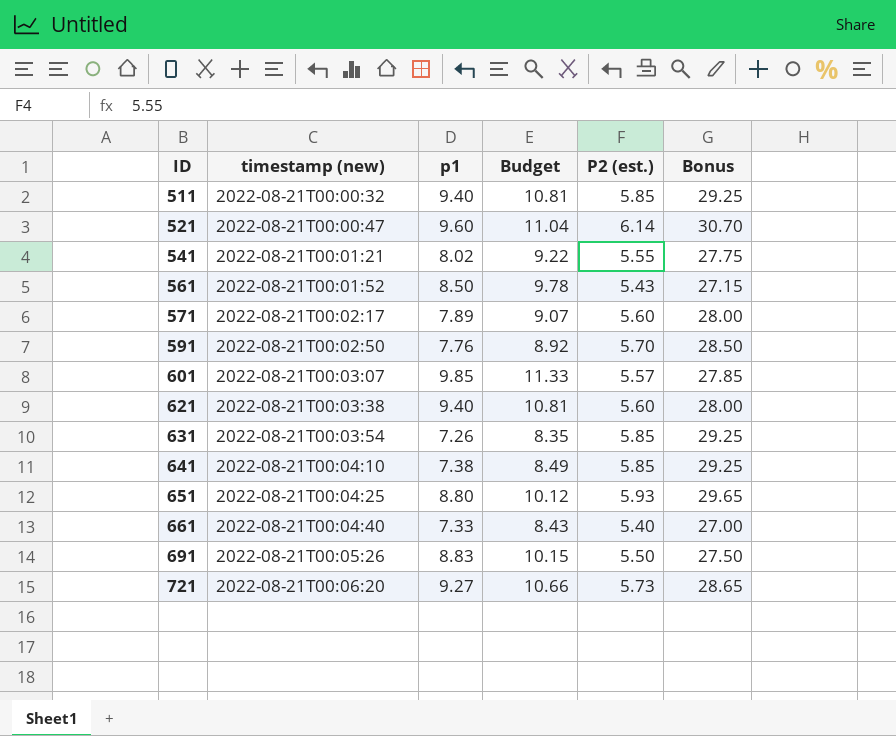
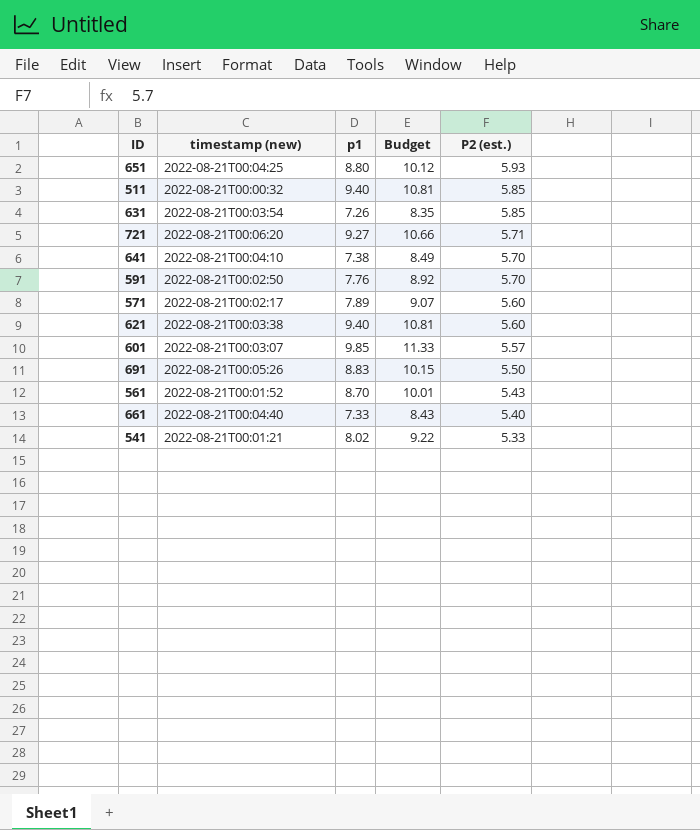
row order: ID ascending -> P2 (est.) descending
column Bonus | formula: [P2 (est.)] * 5 -> none
row 521: 2022-08-21T00:00:47 | 9.60 | 11.04 | 6.14 | 30.70 -> none
721 | P2 (est.): 5.73 -> 5.71
641 | P2 (est.): 5.85 -> 5.70
561 | p1: 8.50 -> 8.70
561 | Budget: 9.78 -> 10.01
541 | P2 (est.): 5.55 -> 5.33

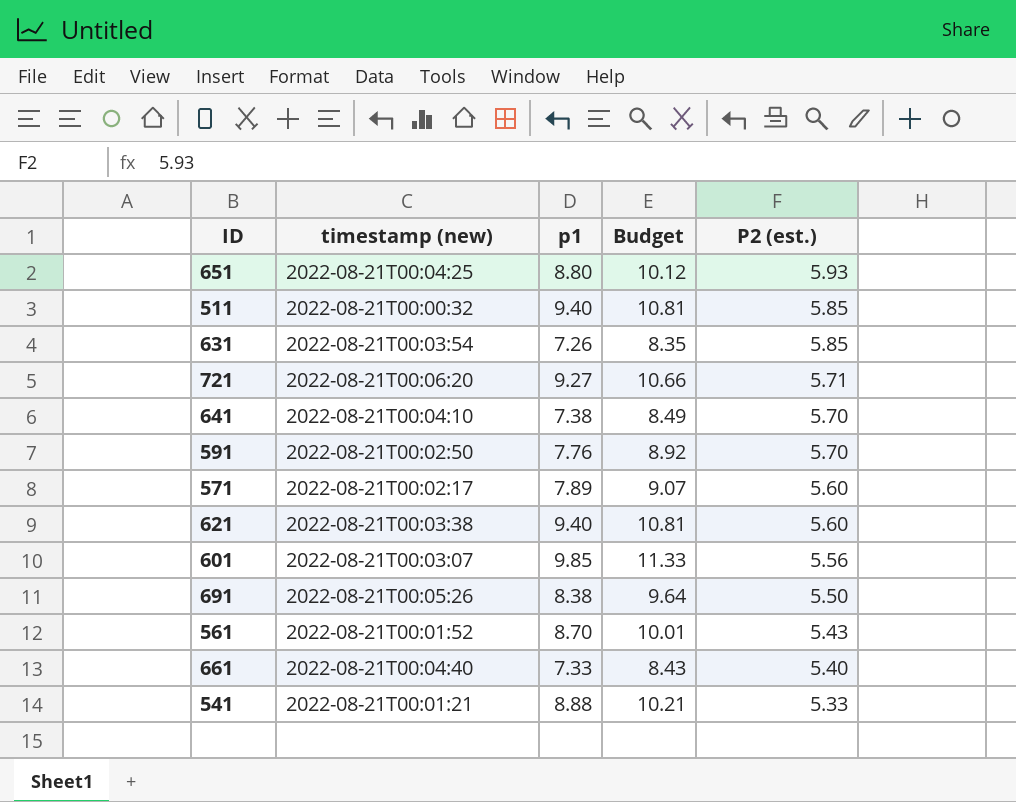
601 | P2 (est.): 5.57 -> 5.56
691 | p1: 8.83 -> 8.38
691 | Budget: 10.15 -> 9.64
541 | p1: 8.02 -> 8.88
541 | Budget: 9.22 -> 10.21

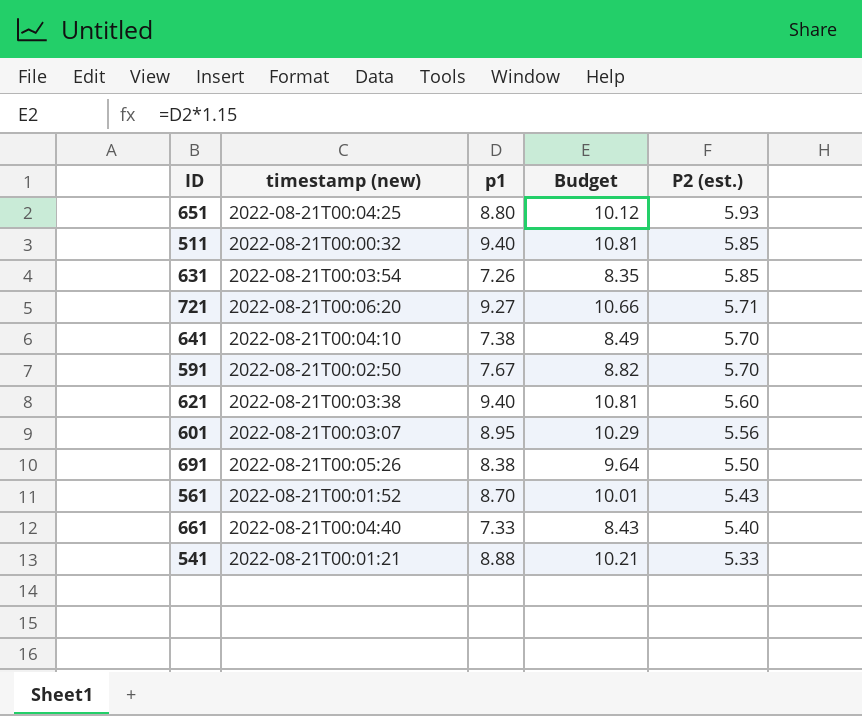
row 571: 2022-08-21T00:02:17 | 7.89 | 9.07 | 5.60 -> none
591 | p1: 7.76 -> 7.67
591 | Budget: 8.92 -> 8.82
601 | p1: 9.85 -> 8.95
601 | Budget: 11.33 -> 10.29

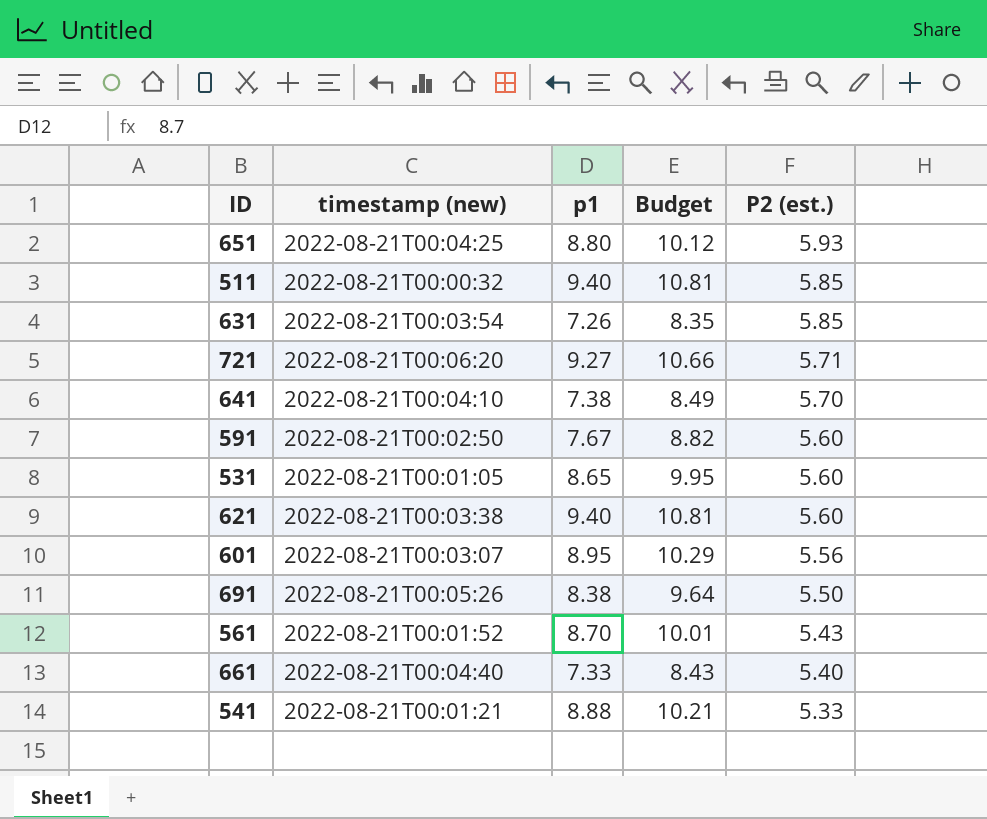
591 | P2 (est.): 5.70 -> 5.60
row 531: none -> 2022-08-21T00:01:05 | 8.65 | 9.95 | 5.60

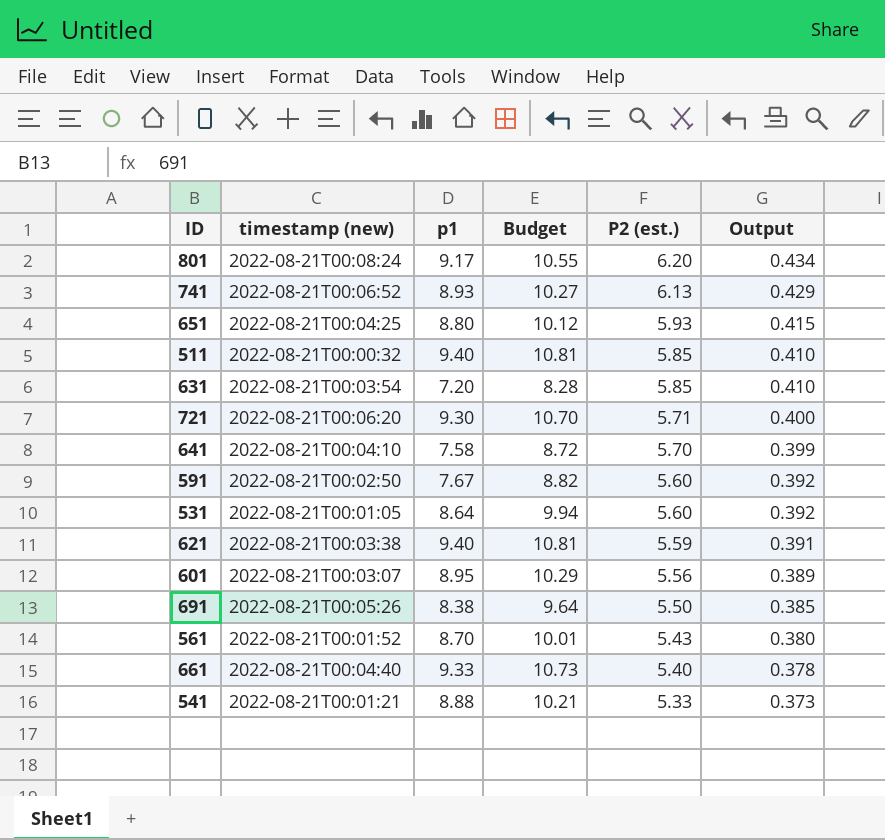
column Output | formula: none -> [P2 (est.)] * 0.07
row 801: none -> 2022-08-21T00:08:24 | 9.17 | 10.55 | 6.20 | 0.434
row 741: none -> 2022-08-21T00:06:52 | 8.93 | 10.27 | 6.13 | 0.429
631 | p1: 7.26 -> 7.20
631 | Budget: 8.35 -> 8.28
721 | p1: 9.27 -> 9.30
721 | Budget: 10.66 -> 10.70
641 | p1: 7.38 -> 7.58
641 | Budget: 8.49 -> 8.72
531 | p1: 8.65 -> 8.64
531 | Budget: 9.95 -> 9.94
621 | P2 (est.): 5.60 -> 5.59
661 | p1: 7.33 -> 9.33
661 | Budget: 8.43 -> 10.73

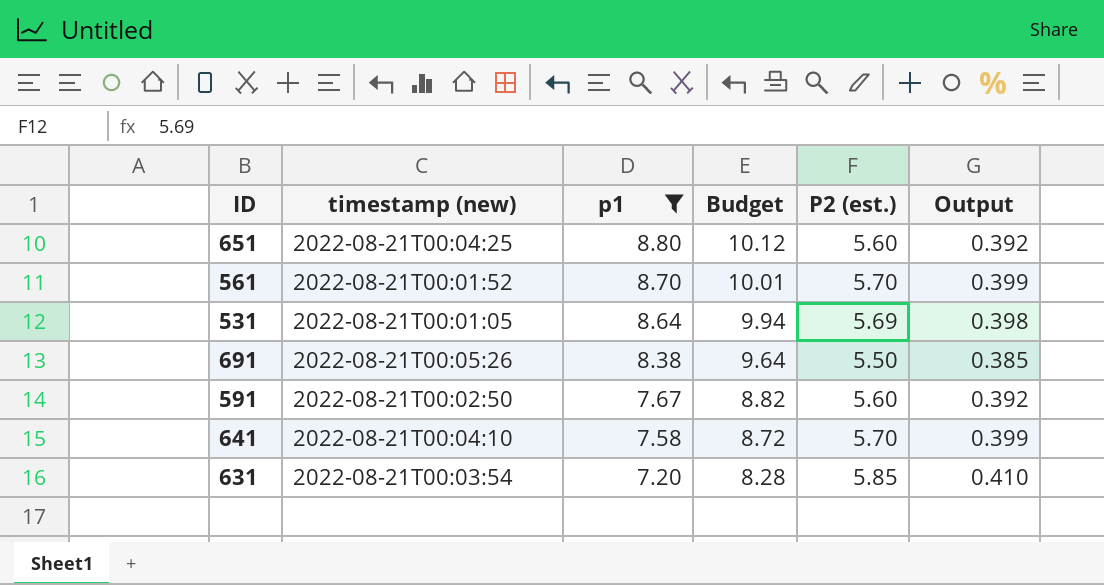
filter: none -> p1 <= 8.80
row order: P2 (est.) descending -> p1 descending
651 | P2 (est.): 5.93 -> 5.60
651 | Output: 0.415 -> 0.392
561 | P2 (est.): 5.43 -> 5.70
561 | Output: 0.380 -> 0.399
531 | P2 (est.): 5.60 -> 5.69
531 | Output: 0.392 -> 0.398

